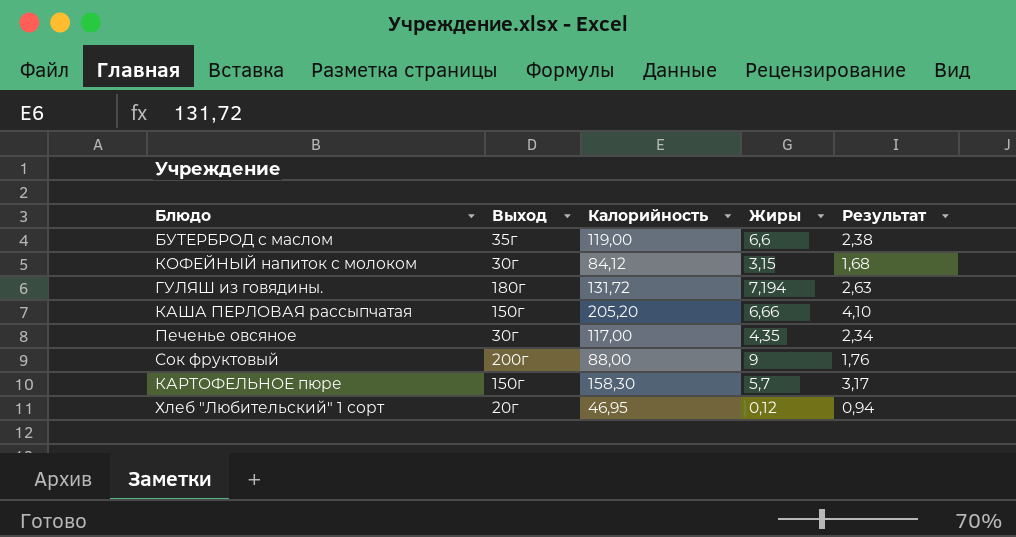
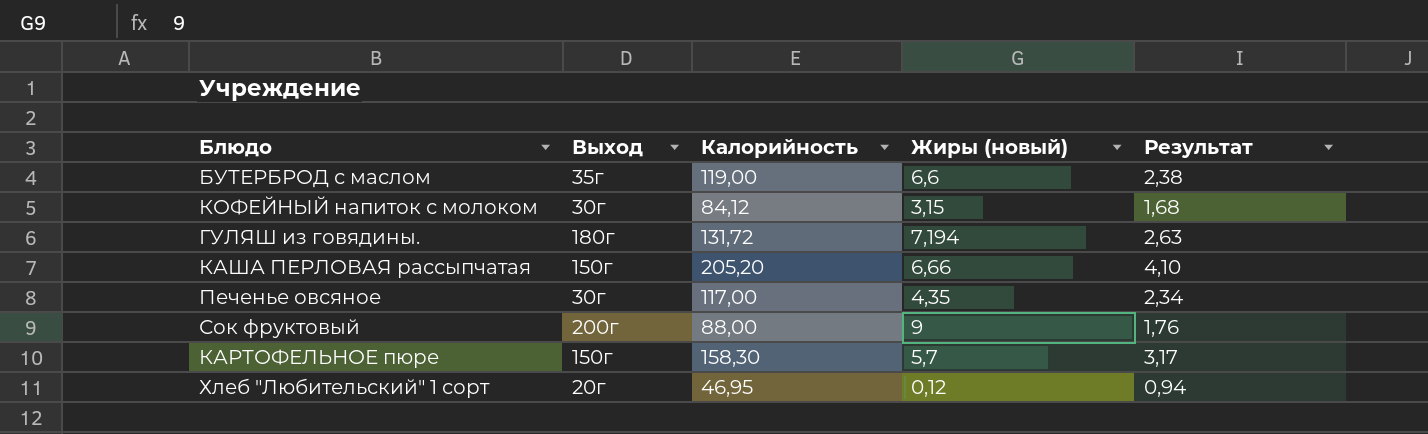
column name: Жиры -> Жиры (новый)

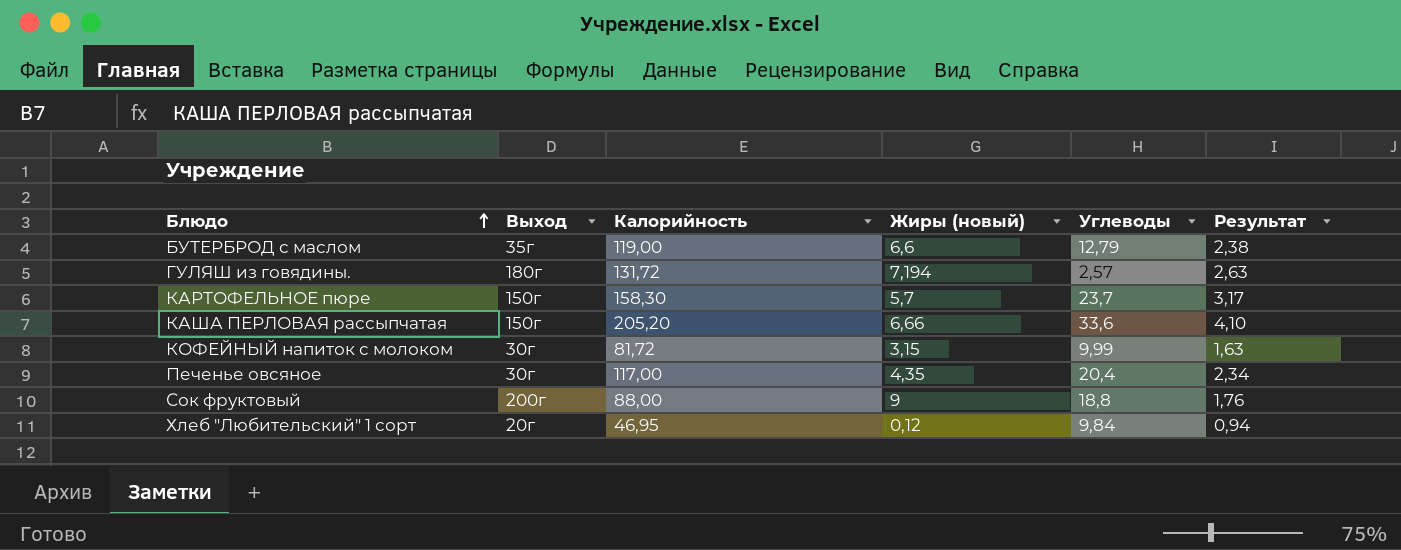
row order: none -> Блюдо ascending
column Углеводы | position: none -> 5
КОФЕЙНЫЙ напиток с молоком | Калорийность: 84,12 -> 81,72
КОФЕЙНЫЙ напиток с молоком | Результат: 1,68 -> 1,63

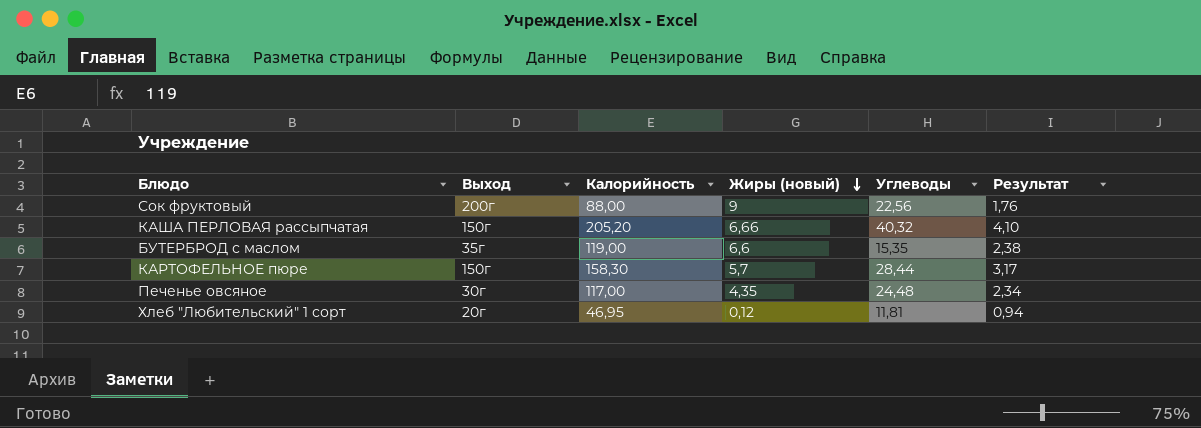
row order: Блюдо ascending -> Жиры (новый) descending
row ГУЛЯШ из говядины.: 180г | 131,72 | 7,194 | 2,57 | 2,63 -> none
row КОФЕЙНЫЙ напиток с молоком: 30г | 81,72 | 3,15 | 9,99 | 1,63 -> none
Сок фруктовый | Углеводы: 18,8 -> 22,56
КАША ПЕРЛОВАЯ рассыпчатая | Углеводы: 33,6 -> 40,32
БУТЕРБРОД с маслом | Углеводы: 12,79 -> 15,35
КАРТОФЕЛЬНОЕ пюре | Углеводы: 23,7 -> 28,44
Печенье овсяное | Углеводы: 20,4 -> 24,48
Хлеб "Любительский" 1 сорт | Углеводы: 9,84 -> 11,81

